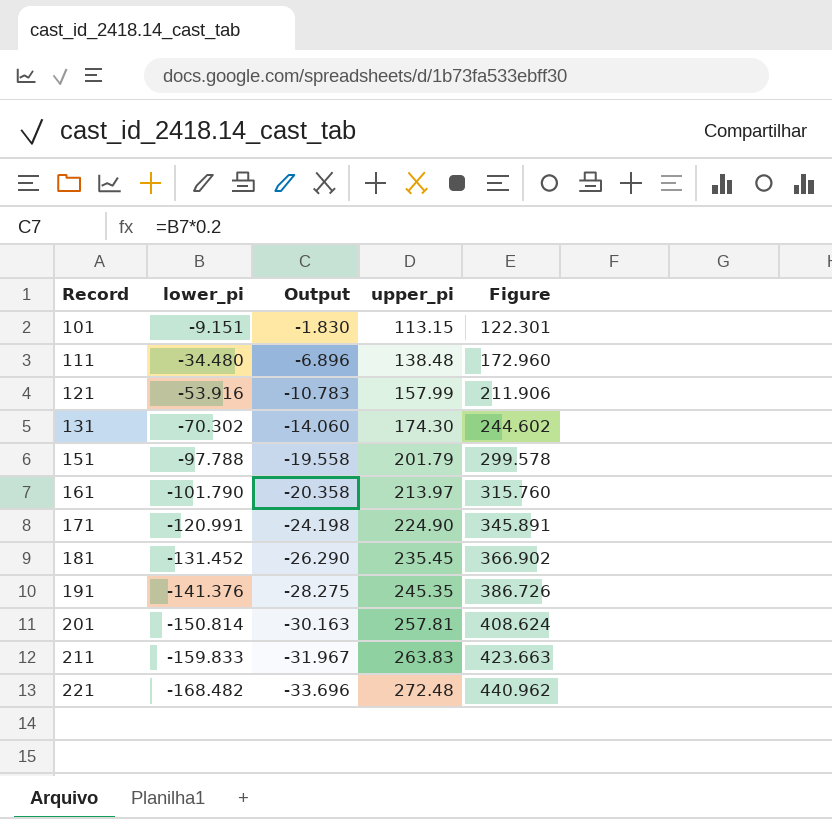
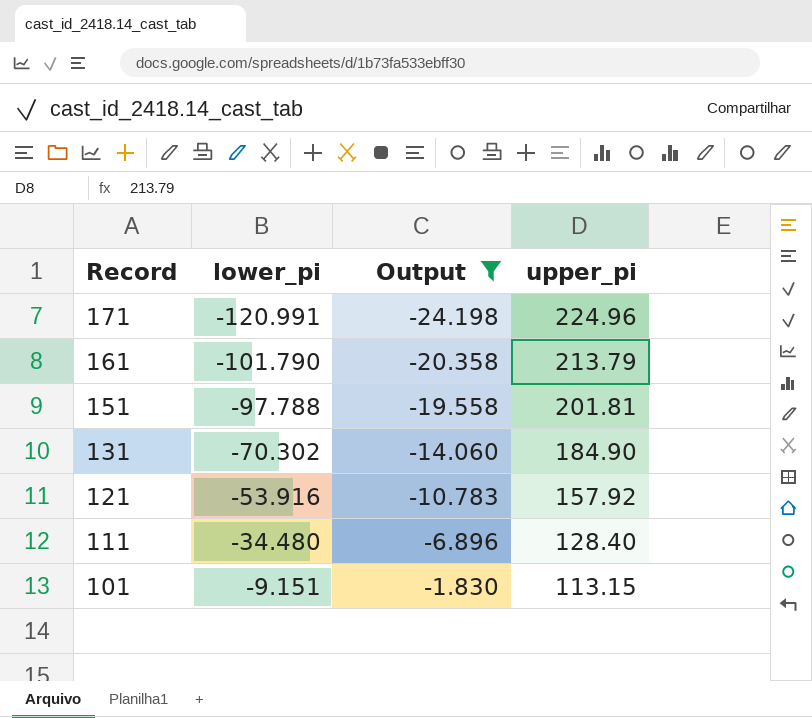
filter: none -> Output >= -24.198
row order: Record ascending -> Record descending
column Figure | formula: [upper_pi] - [lower_pi] -> none
171 | upper_pi: 224.90 -> 224.96
161 | upper_pi: 213.97 -> 213.79
151 | upper_pi: 201.79 -> 201.81
131 | upper_pi: 174.30 -> 184.90
121 | upper_pi: 157.99 -> 157.92
111 | upper_pi: 138.48 -> 128.40

